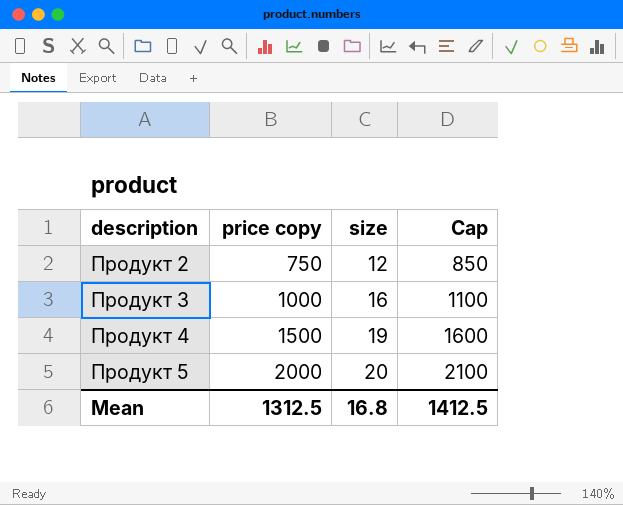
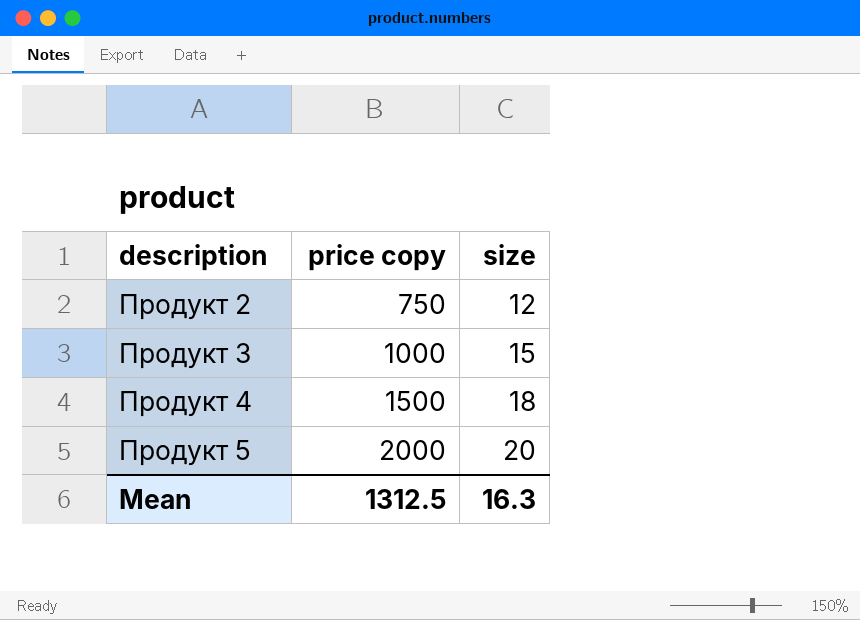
column Cap | formula: [price copy] + 100 -> none
Продукт 3 | size: 16 -> 15
Продукт 4 | size: 19 -> 18
Mean | size: 16.8 -> 16.3

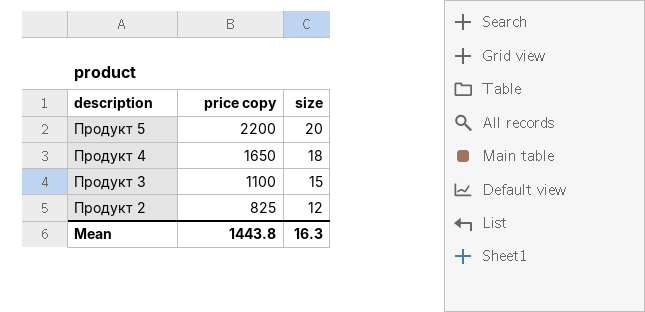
row order: description ascending -> description descending
Продукт 5 | price copy: 2000 -> 2200
Продукт 4 | price copy: 1500 -> 1650
Продукт 3 | price copy: 1000 -> 1100
Продукт 2 | price copy: 750 -> 825
Mean | price copy: 1312.5 -> 1443.8

